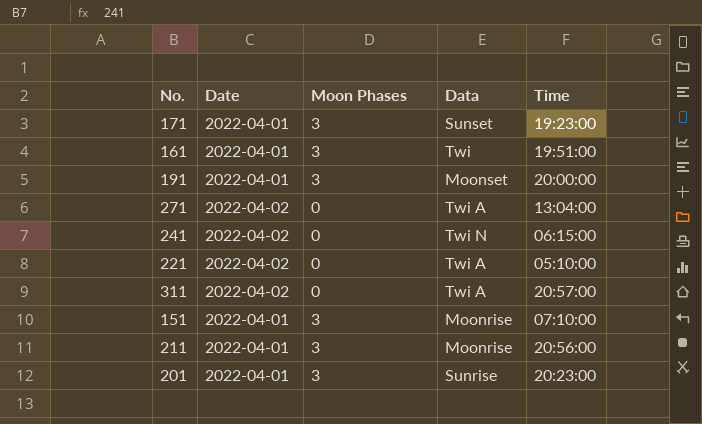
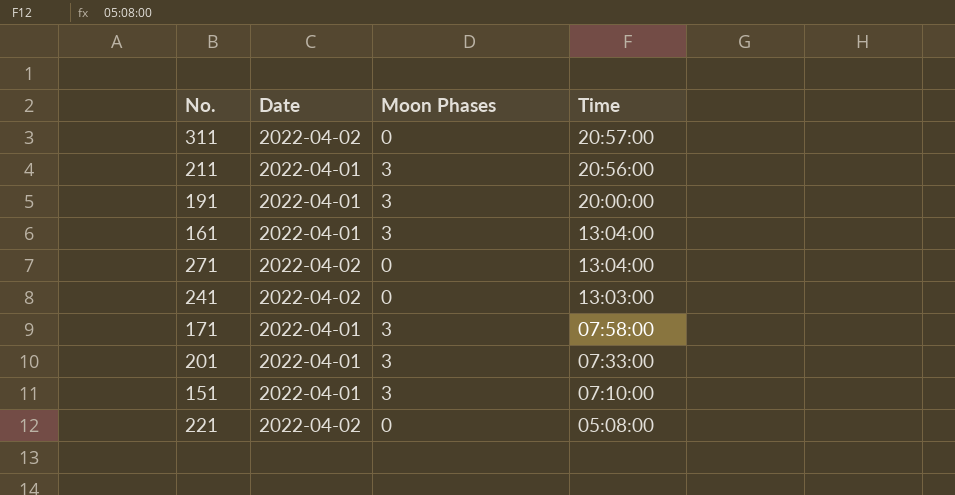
row order: none -> Time descending
column Data | position: 4 -> none
161 | Time: 19:51:00 -> 13:04:00
241 | Time: 06:15:00 -> 13:03:00
171 | Time: 19:23:00 -> 07:58:00
201 | Time: 20:23:00 -> 07:33:00
221 | Time: 05:10:00 -> 05:08:00

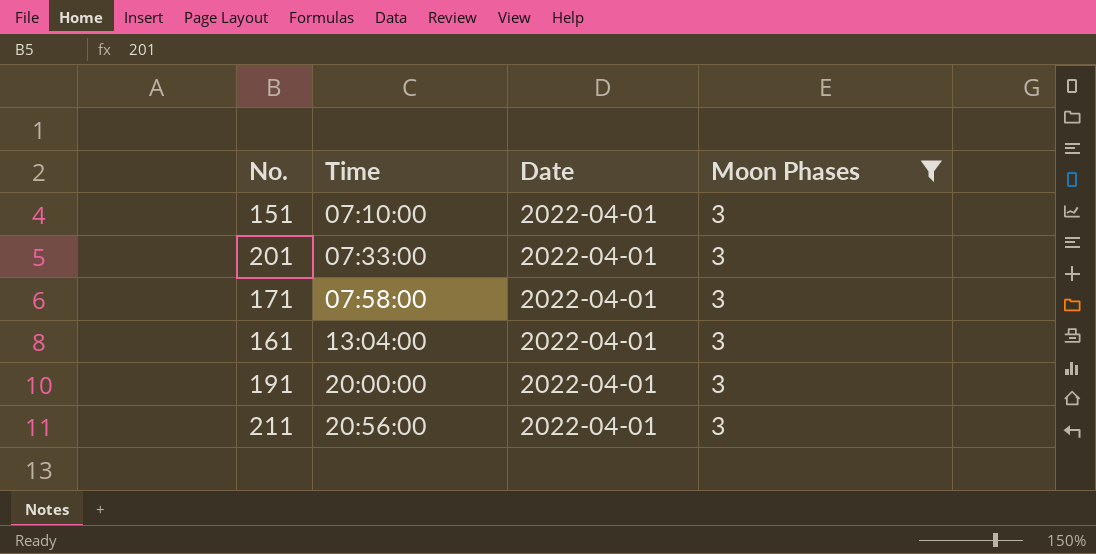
filter: none -> Moon Phases = 3
row order: Time descending -> Time ascending
column Time | position: 4 -> 2

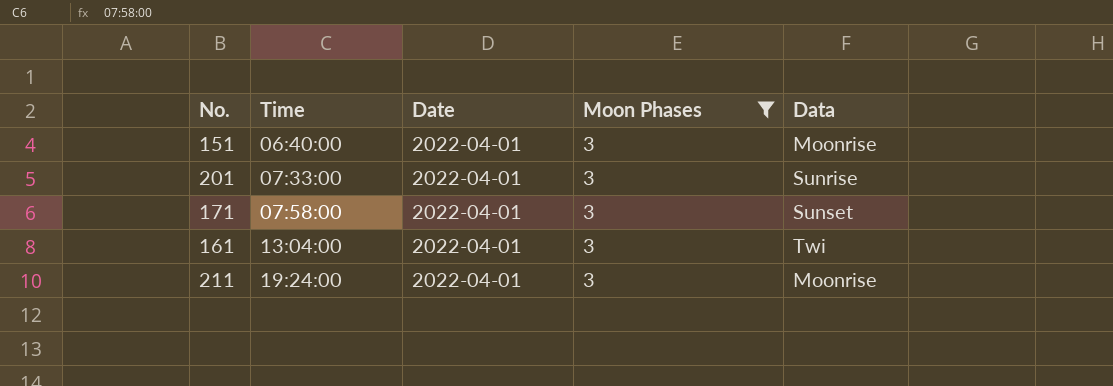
column Data | position: none -> 5
row 191: 20:00:00 | 2022-04-01 | 3 -> none
151 | Time: 07:10:00 -> 06:40:00
211 | Time: 20:56:00 -> 19:24:00

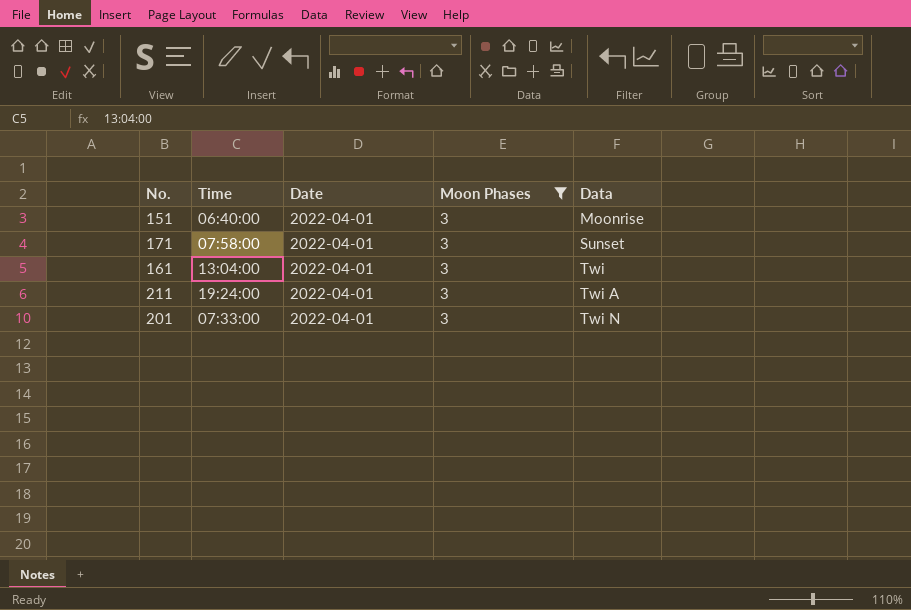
row order: Time ascending -> Data ascending
211 | Data: Moonrise -> Twi A
201 | Data: Sunrise -> Twi N

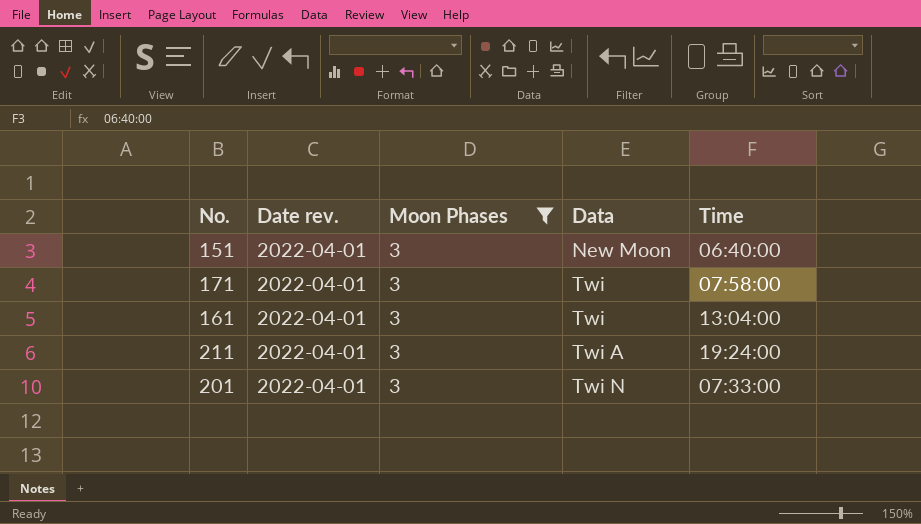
column name: Date -> Date rev.
column Time | position: 2 -> 5
151 | Data: Moonrise -> New Moon
171 | Data: Sunset -> Twi

